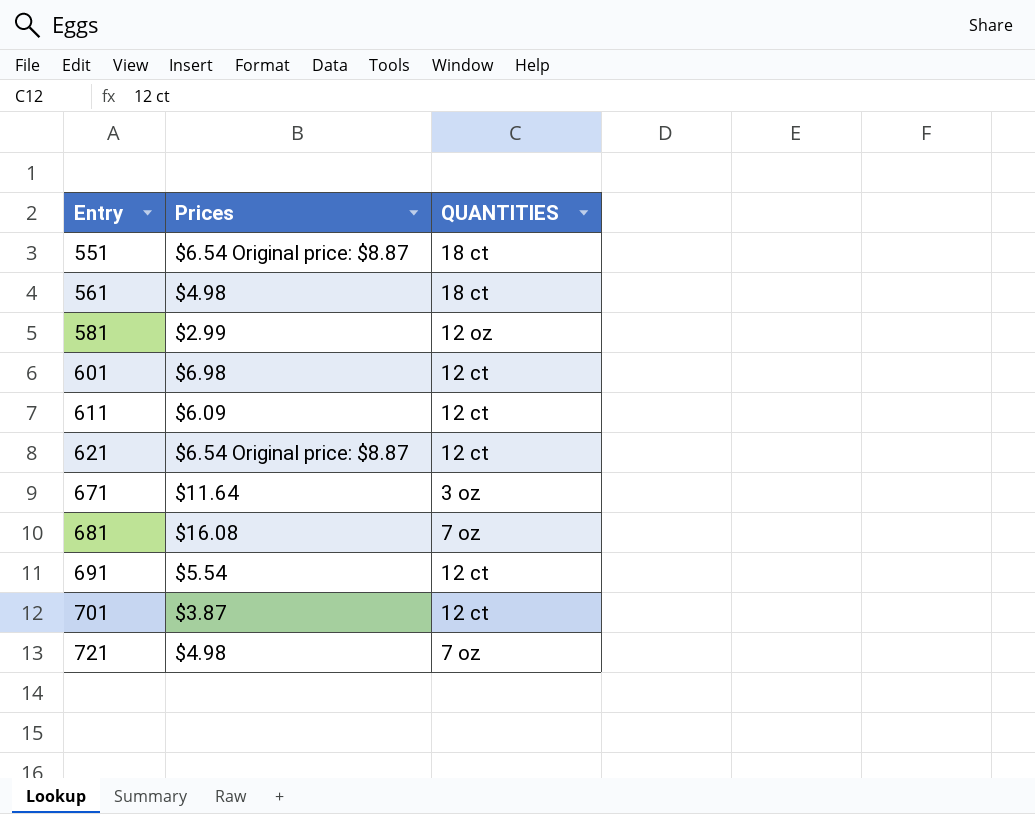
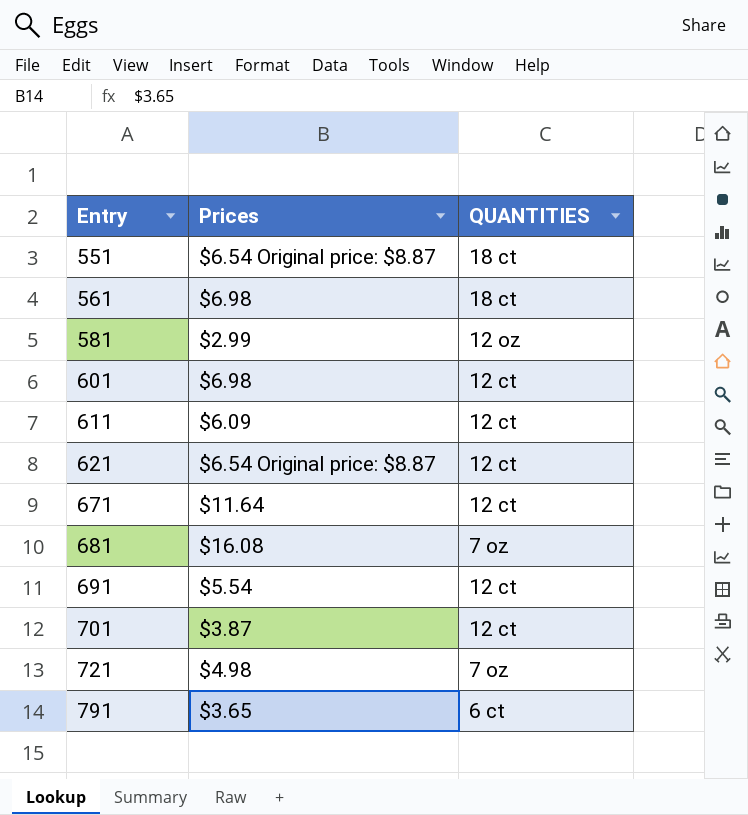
561 | Prices: $4.98 -> $6.98
671 | QUANTITIES: 3 oz -> 12 ct
row 791: none -> $3.65 | 6 ct

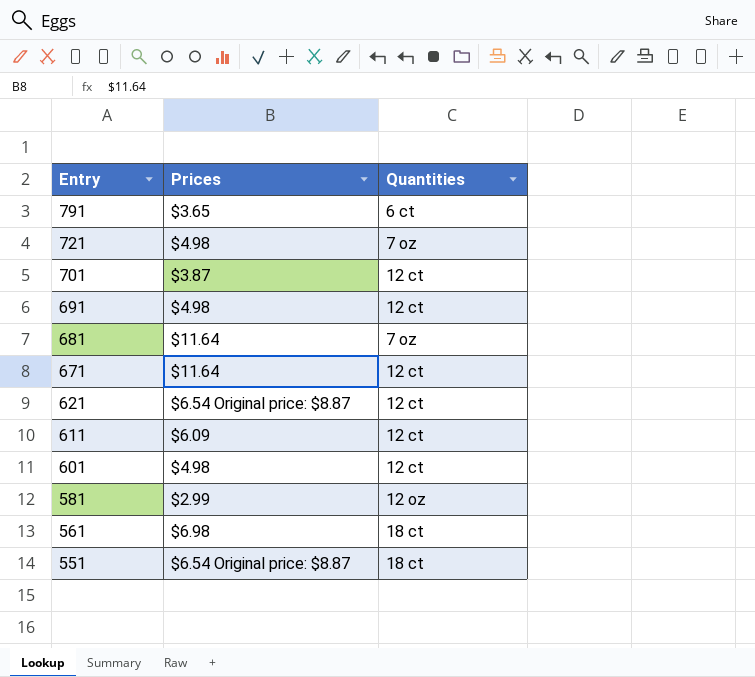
row order: Entry ascending -> Entry descending
column name: QUANTITIES -> Quantities
691 | Prices: $5.54 -> $4.98
681 | Prices: $16.08 -> $11.64
601 | Prices: $6.98 -> $4.98

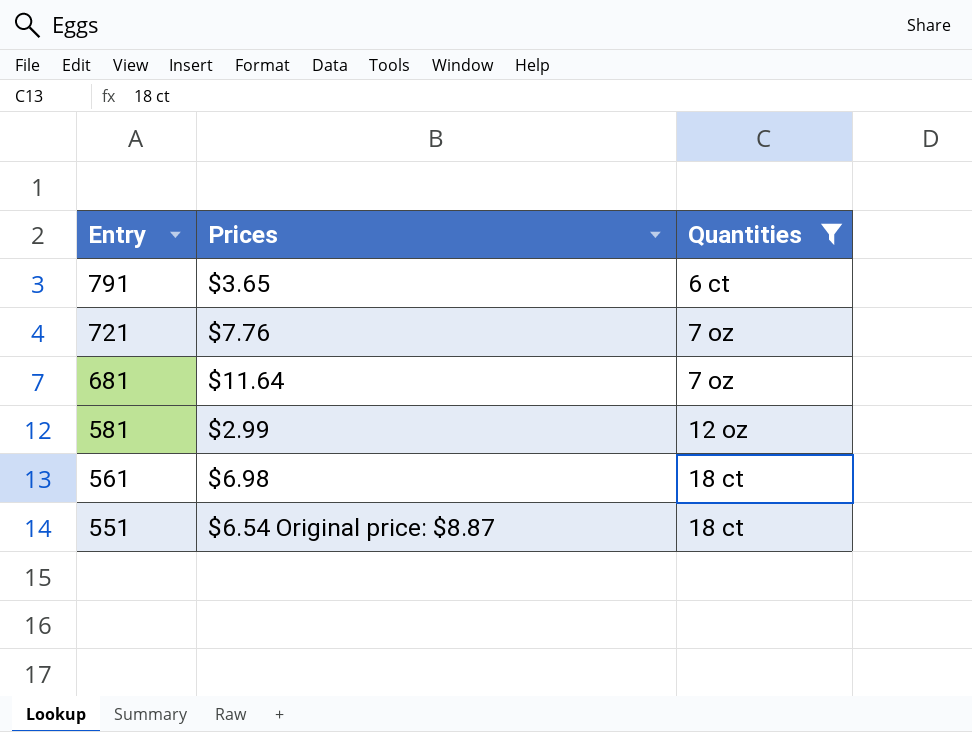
filter: none -> Quantities != 12 ct
721 | Prices: $4.98 -> $7.76

